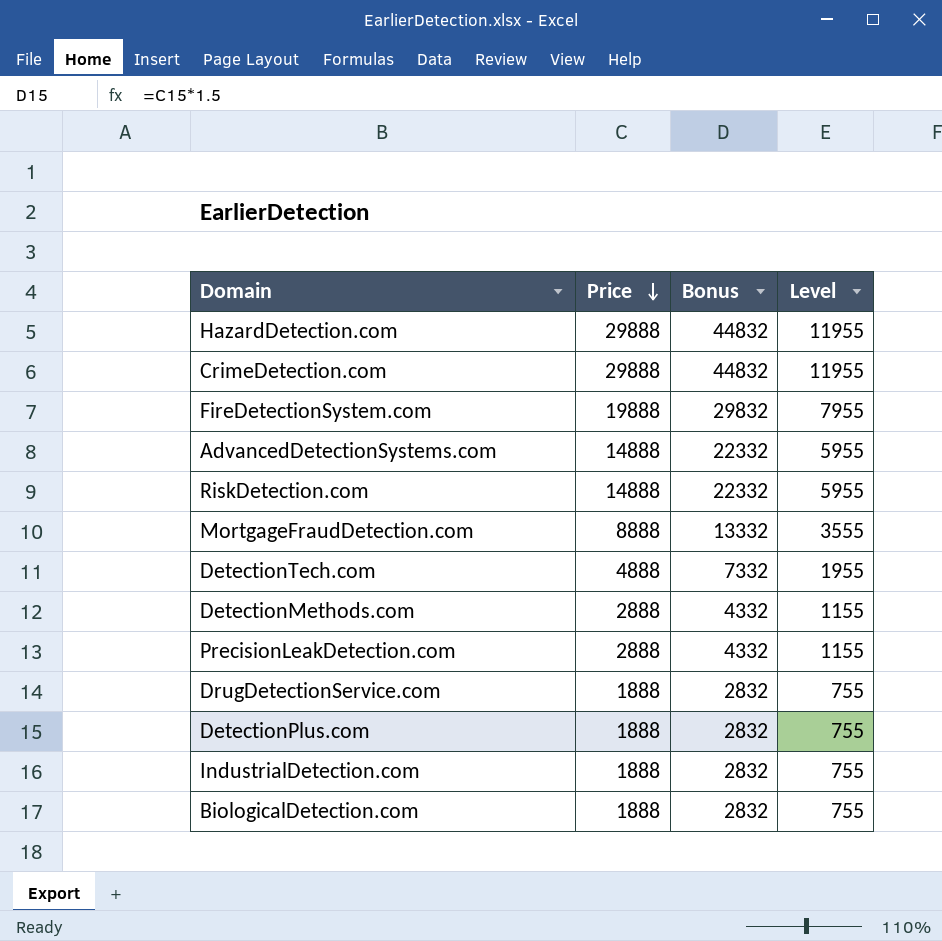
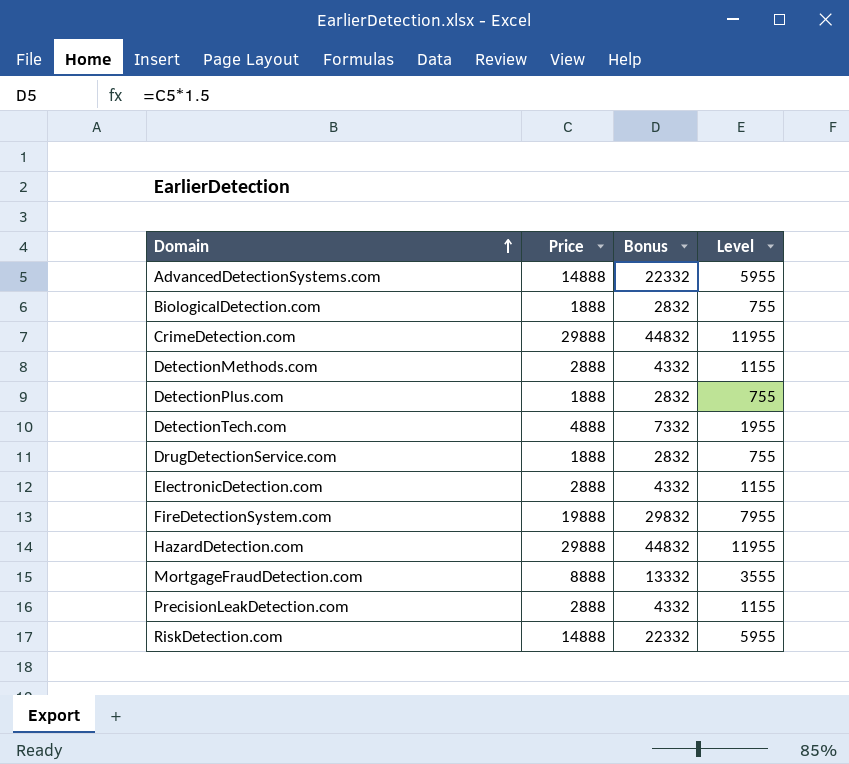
row order: Price descending -> Domain ascending
row IndustrialDetection.com: 1888 | 2832 | 755 -> none
row ElectronicDetection.com: none -> 2888 | 4332 | 1155

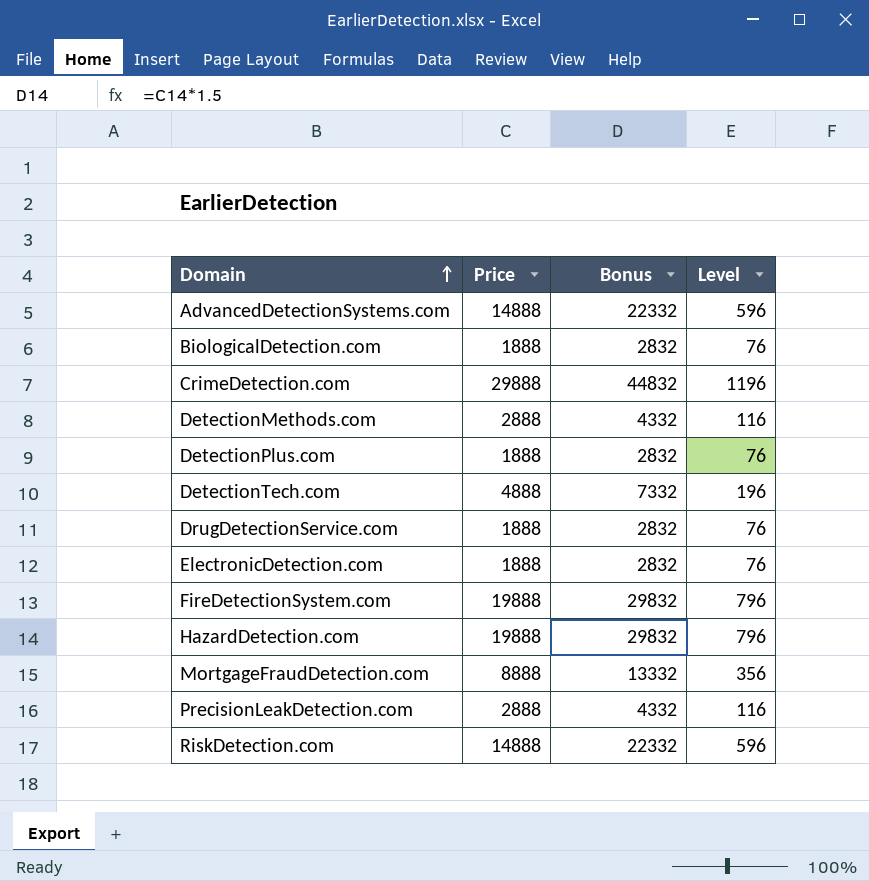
column Level | formula: [Price] * 0.4 -> [Price] * 0.04
ElectronicDetection.com | Price: 2888 -> 1888
ElectronicDetection.com | Bonus: 4332 -> 2832
HazardDetection.com | Price: 29888 -> 19888
HazardDetection.com | Bonus: 44832 -> 29832

